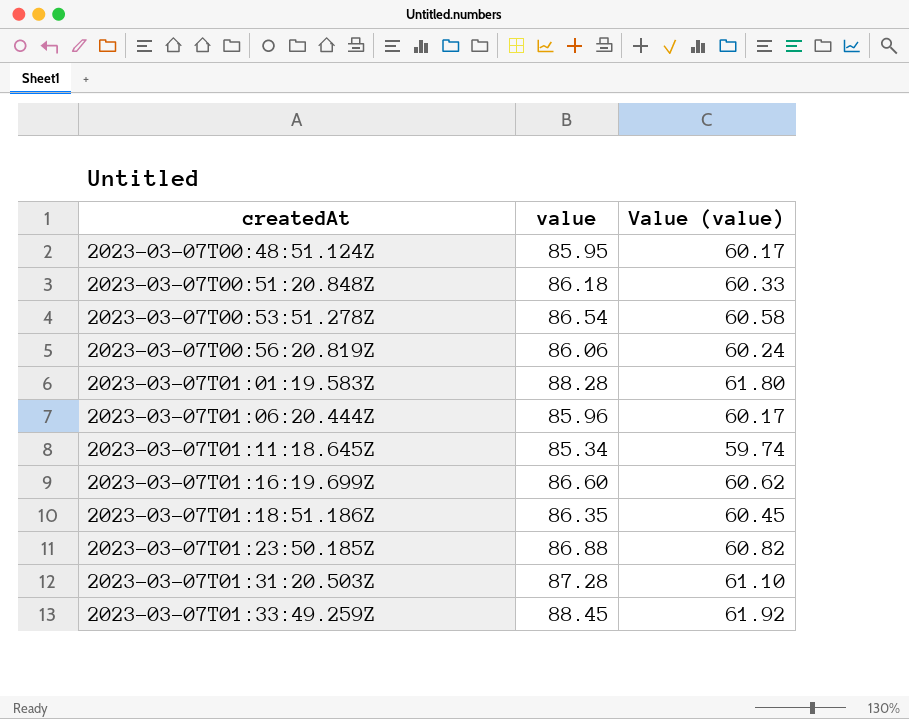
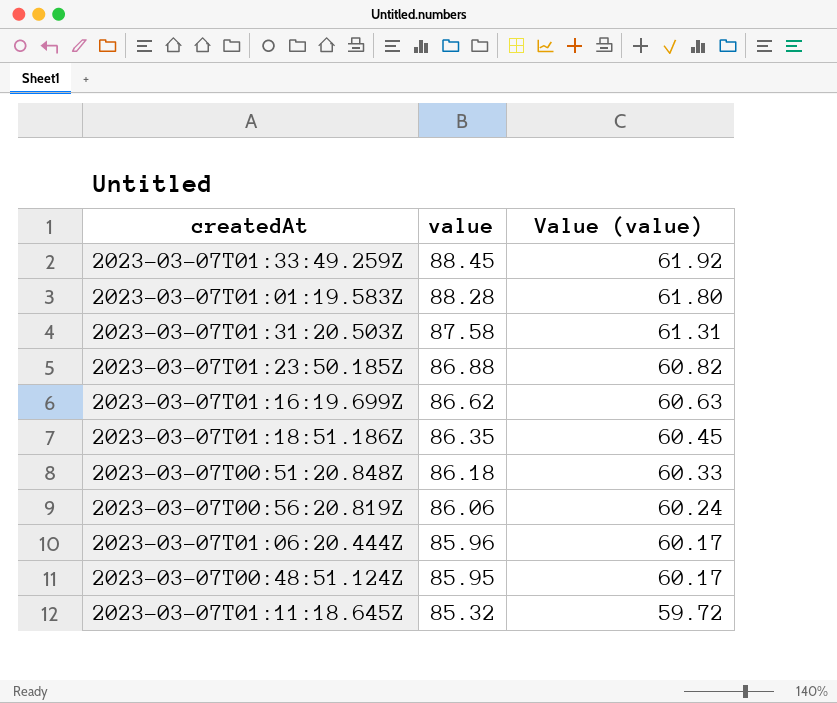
row order: createdAt ascending -> value descending
row 2023-03-07T00:53:51.278Z: 86.54 | 60.58 -> none
2023-03-07T01:31:20.503Z | value: 87.28 -> 87.58
2023-03-07T01:31:20.503Z | Value (value): 61.10 -> 61.31
2023-03-07T01:16:19.699Z | value: 86.60 -> 86.62
2023-03-07T01:16:19.699Z | Value (value): 60.62 -> 60.63
2023-03-07T01:11:18.645Z | value: 85.34 -> 85.32
2023-03-07T01:11:18.645Z | Value (value): 59.74 -> 59.72

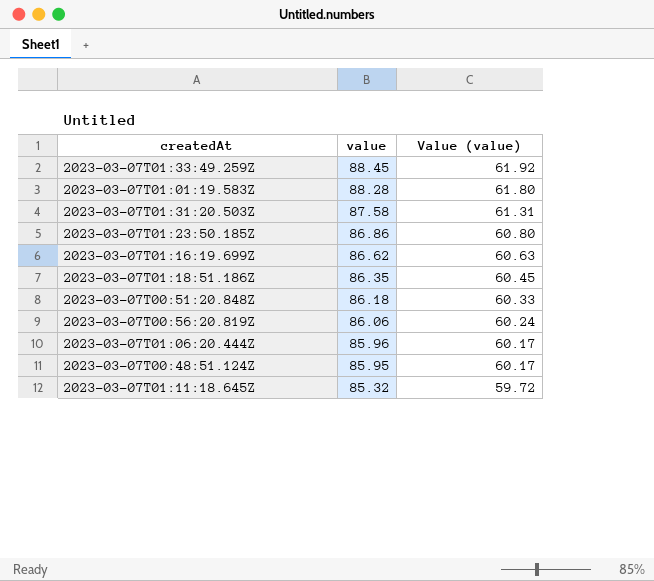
2023-03-07T01:23:50.185Z | value: 86.88 -> 86.86
2023-03-07T01:23:50.185Z | Value (value): 60.82 -> 60.80

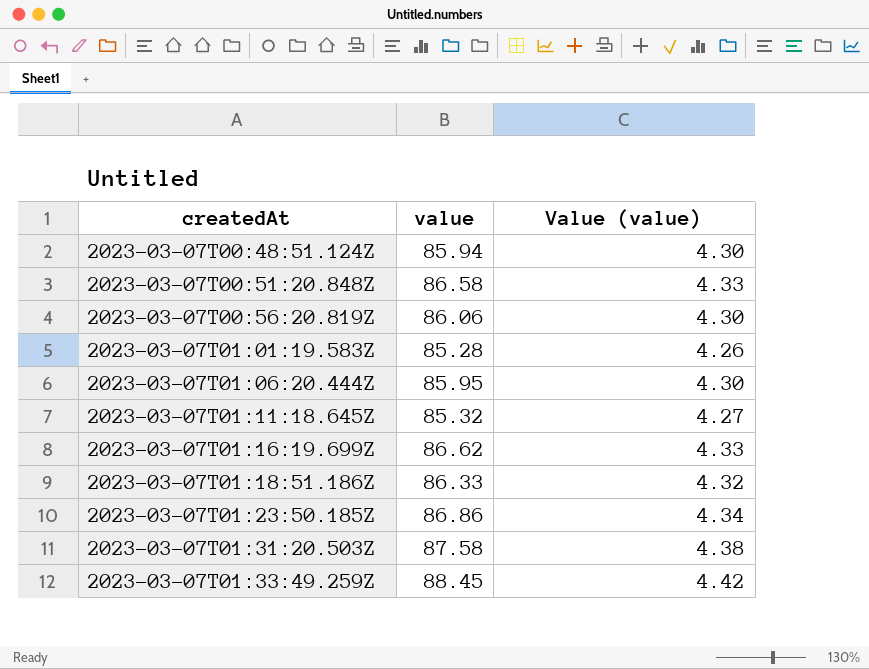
row order: value descending -> createdAt ascending
column Value (value) | formula: [value] * 0.7 -> [value] * 0.05
2023-03-07T00:48:51.124Z | value: 85.95 -> 85.94
2023-03-07T00:51:20.848Z | value: 86.18 -> 86.58
2023-03-07T01:01:19.583Z | value: 88.28 -> 85.28
2023-03-07T01:06:20.444Z | value: 85.96 -> 85.95
2023-03-07T01:18:51.186Z | value: 86.35 -> 86.33

